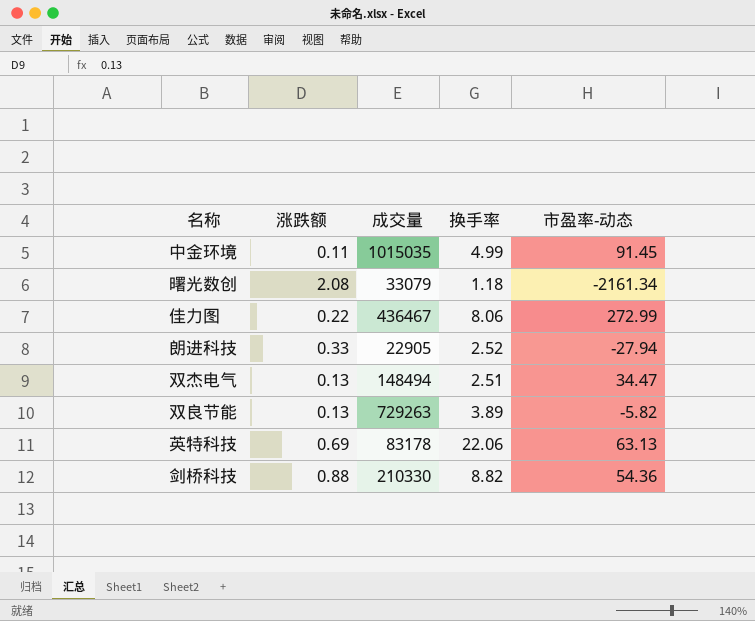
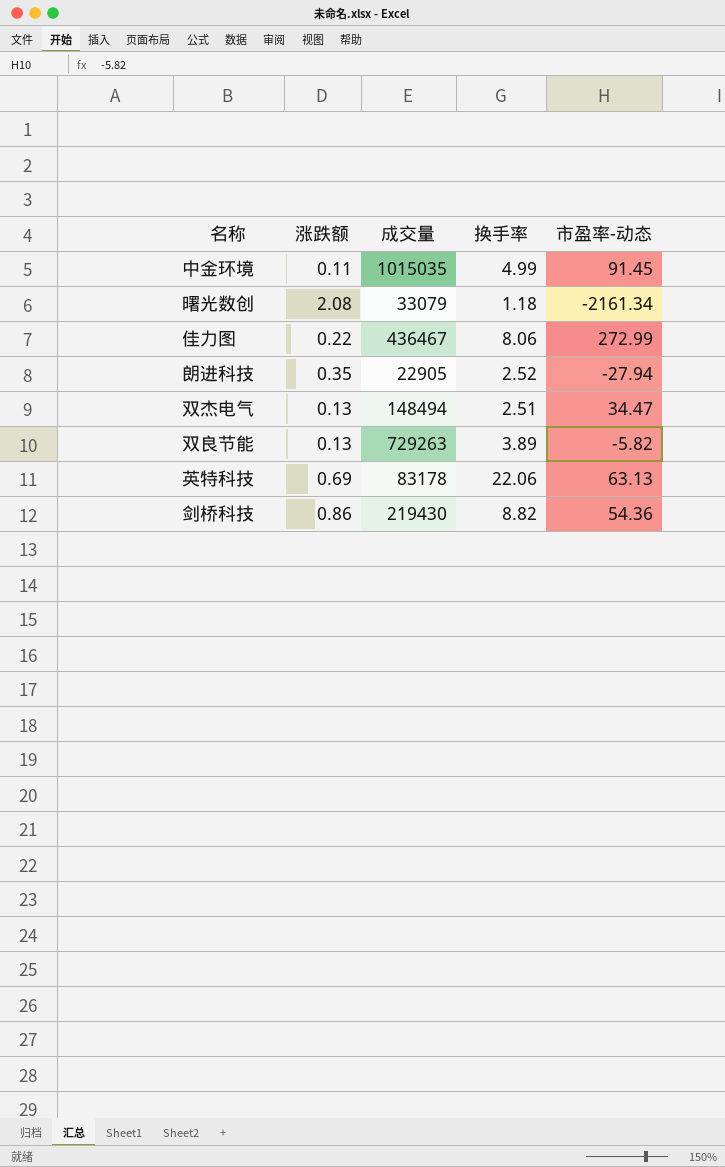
朗进科技 | 涨跌额: 0.33 -> 0.35
剑桥科技 | 涨跌额: 0.88 -> 0.86
剑桥科技 | 成交量: 210330 -> 219430

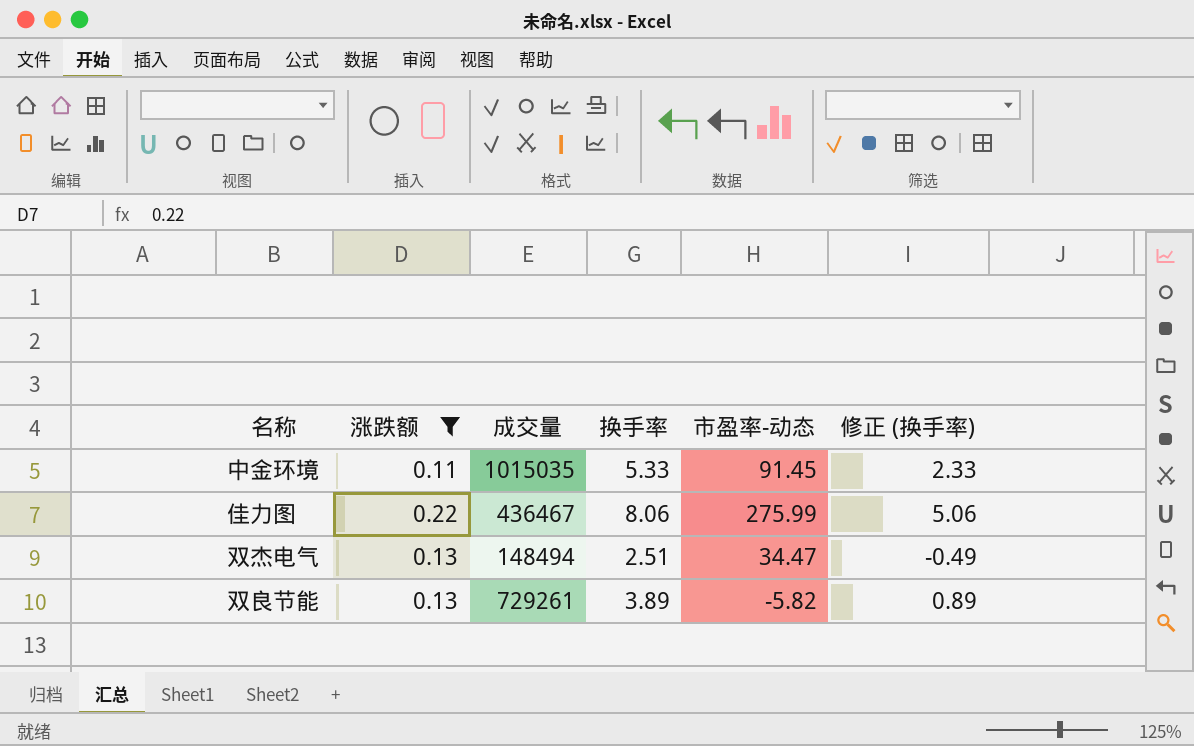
filter: none -> 涨跌额 <= 0.22
column 修正 (换手率) | formula: none -> [换手率] - 3
中金环境 | 换手率: 4.99 -> 5.33
佳力图 | 市盈率-动态: 272.99 -> 275.99
双良节能 | 成交量: 729263 -> 729261

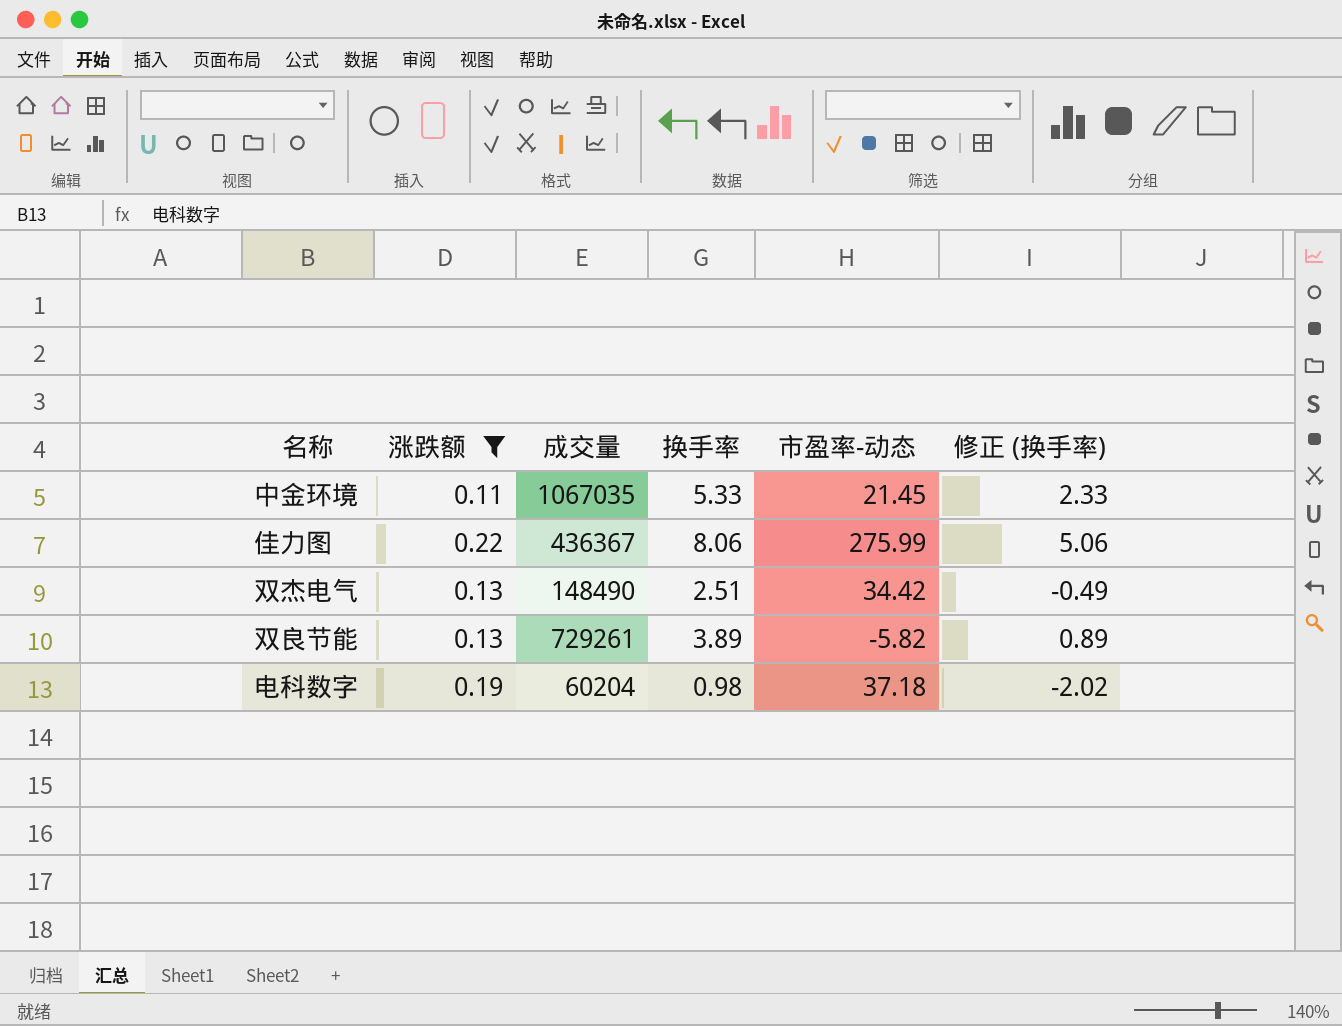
中金环境 | 成交量: 1015035 -> 1067035
中金环境 | 市盈率-动态: 91.45 -> 21.45
佳力图 | 成交量: 436467 -> 436367
双杰电气 | 成交量: 148494 -> 148490
双杰电气 | 市盈率-动态: 34.47 -> 34.42
row 电科数字: none -> 0.19 | 60204 | 0.98 | 37.18 | -2.02

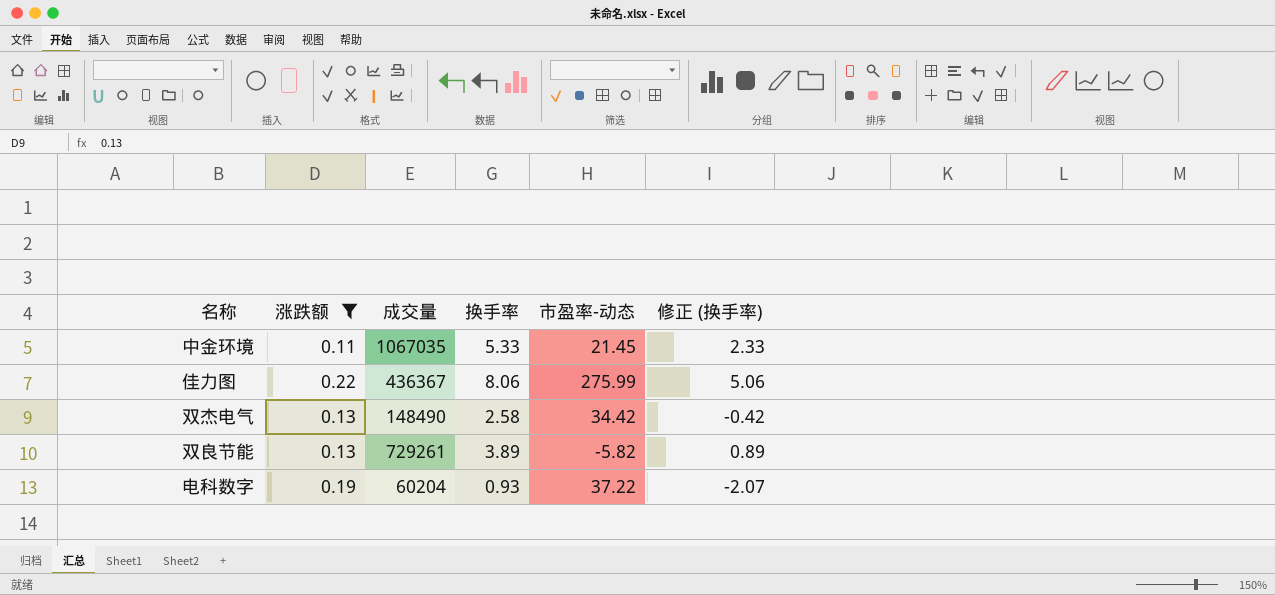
双杰电气 | 换手率: 2.51 -> 2.58
双杰电气 | 修正 (换手率): -0.49 -> -0.42
电科数字 | 换手率: 0.98 -> 0.93
电科数字 | 市盈率-动态: 37.18 -> 37.22
电科数字 | 修正 (换手率): -2.02 -> -2.07

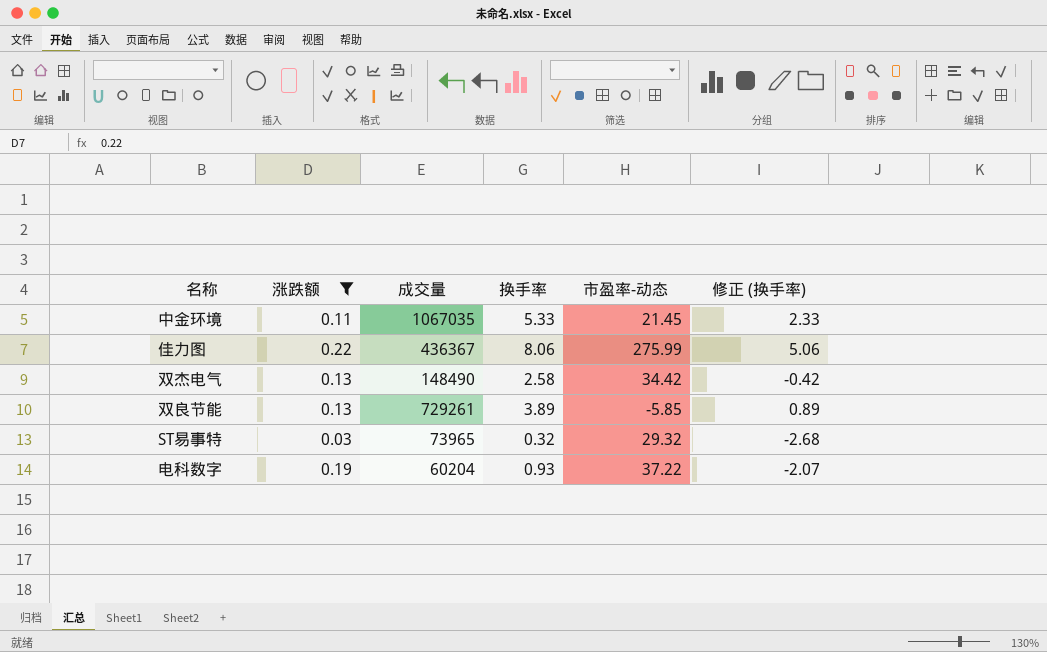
双良节能 | 市盈率-动态: -5.82 -> -5.85
row ST易事特: none -> 0.03 | 73965 | 0.32 | 29.32 | -2.68

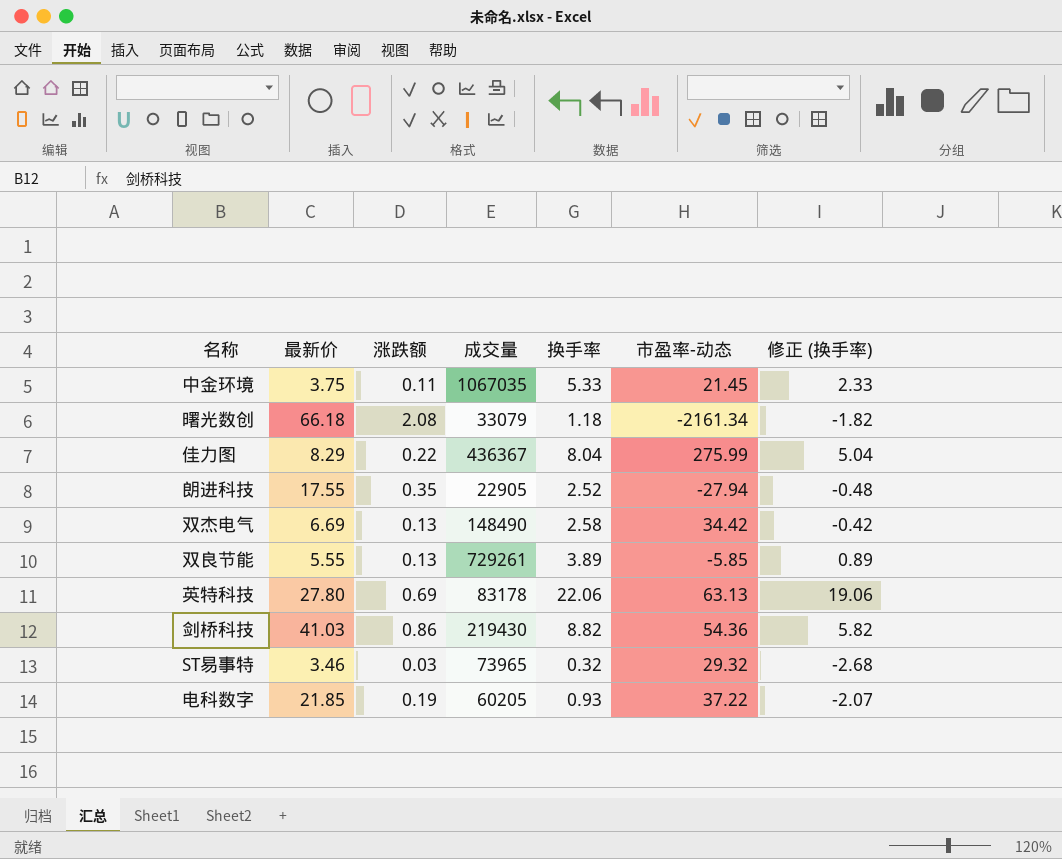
filter: 涨跌额 <= 0.22 -> none
column 最新价 | position: none -> 2
佳力图 | 换手率: 8.06 -> 8.04
佳力图 | 修正 (换手率): 5.06 -> 5.04
电科数字 | 成交量: 60204 -> 60205

